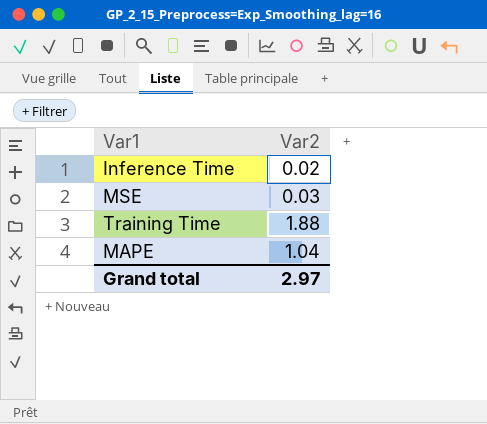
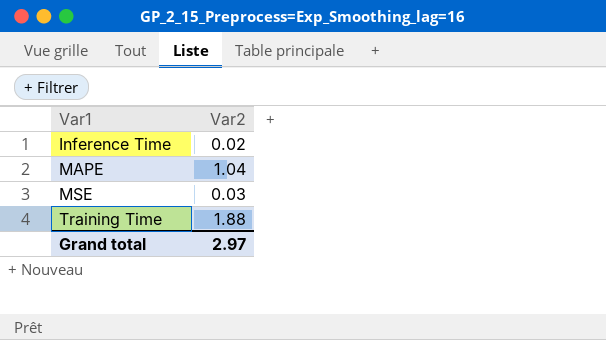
row order: none -> Var1 ascending

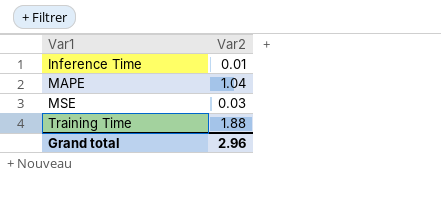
Inference Time | Var2: 0.02 -> 0.01
Grand total | Var2: 2.97 -> 2.96

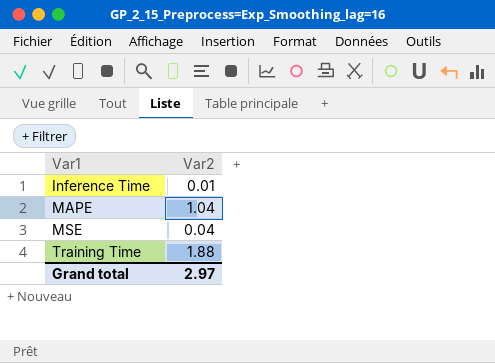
MSE | Var2: 0.03 -> 0.04
Grand total | Var2: 2.96 -> 2.97

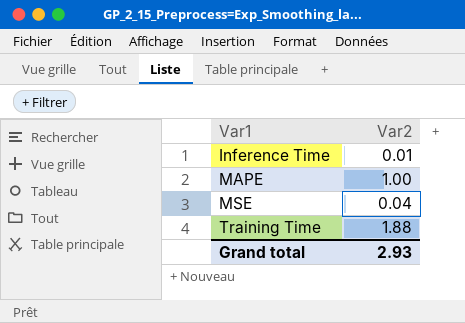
MAPE | Var2: 1.04 -> 1.00
Grand total | Var2: 2.97 -> 2.93

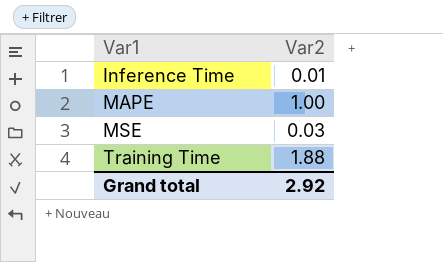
MSE | Var2: 0.04 -> 0.03
Grand total | Var2: 2.93 -> 2.92

